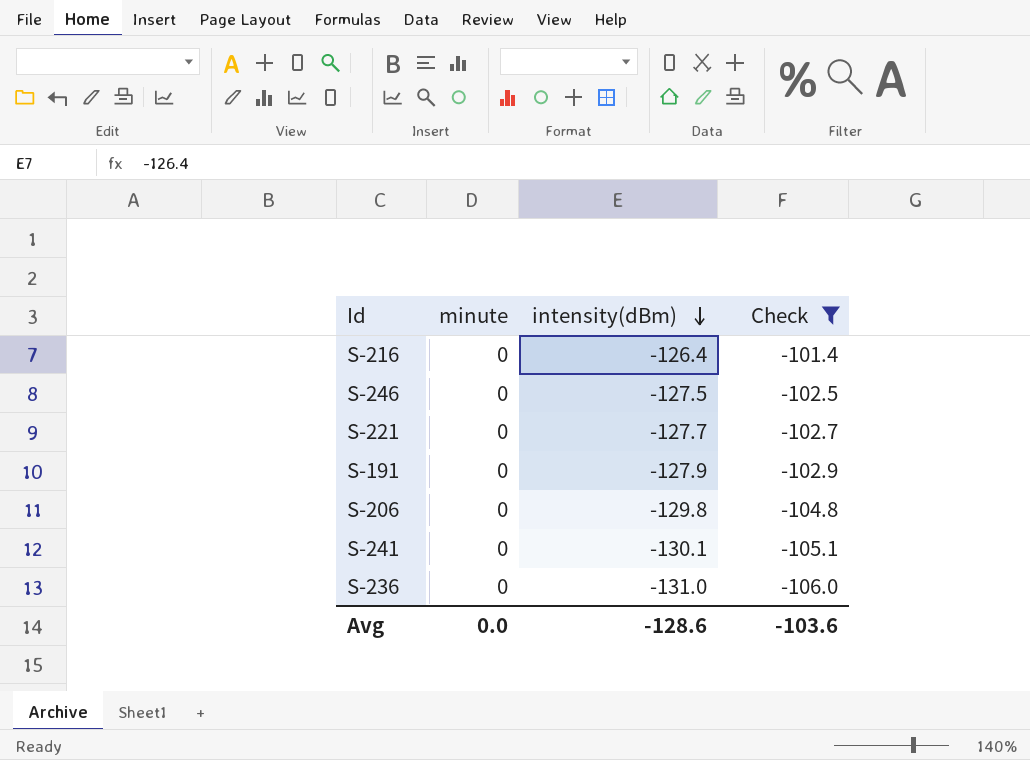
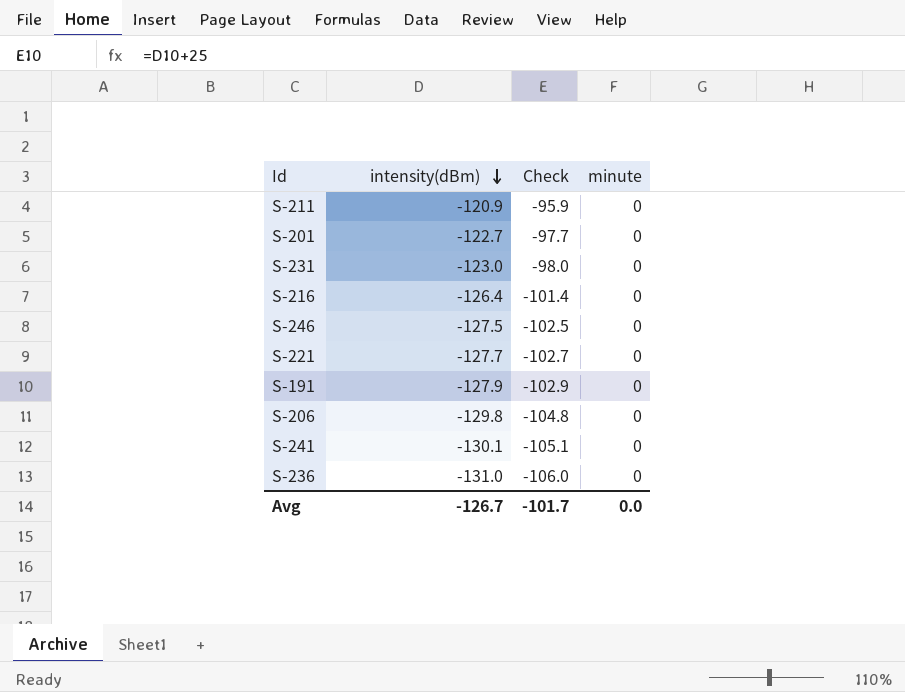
filter: Check <= -101.4 -> none
column minute | position: 2 -> 4
Avg | intensity(dBm): -128.6 -> -126.7
Avg | Check: -103.6 -> -101.7

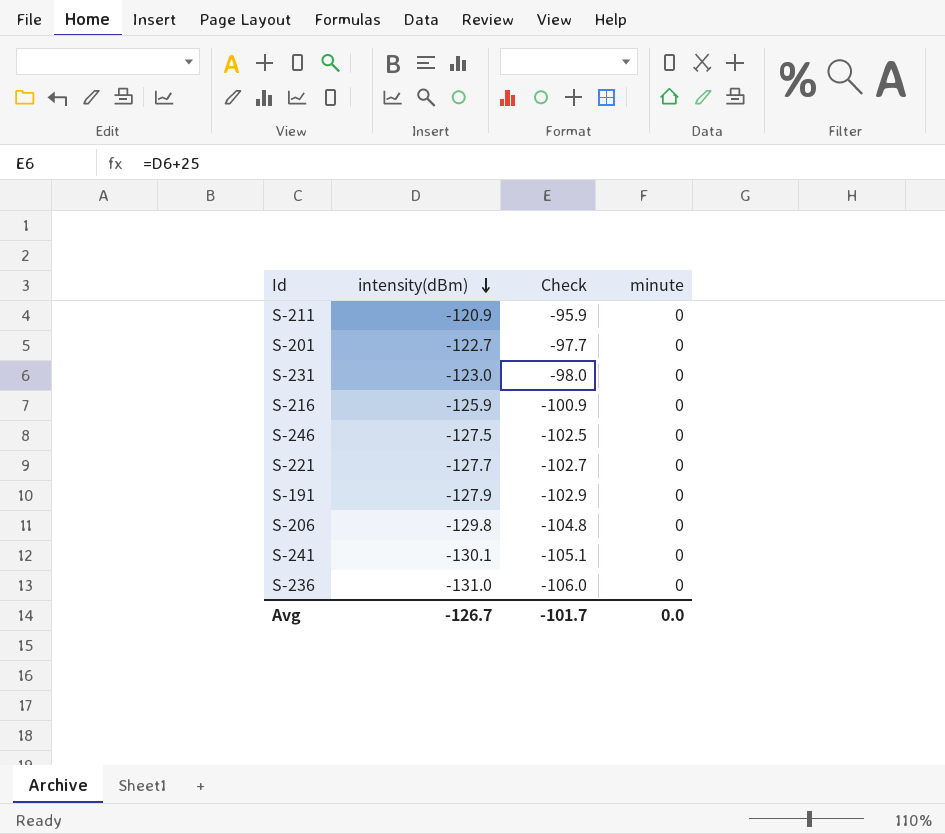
S-216 | intensity(dBm): -126.4 -> -125.9
S-216 | Check: -101.4 -> -100.9

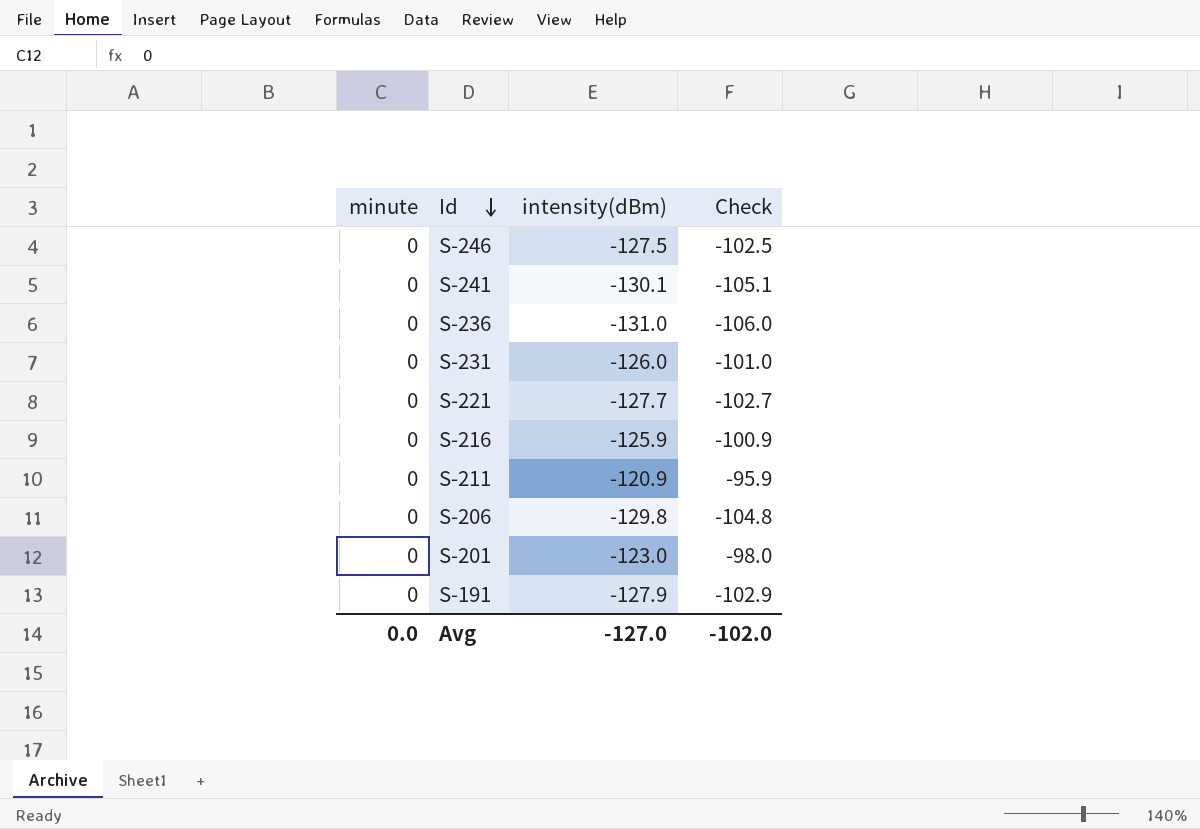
row order: intensity(dBm) descending -> Id descending
column minute | position: 4 -> 1
S-231 | intensity(dBm): -123.0 -> -126.0
S-231 | Check: -98.0 -> -101.0
S-201 | intensity(dBm): -122.7 -> -123.0
S-201 | Check: -97.7 -> -98.0
Avg | intensity(dBm): -126.7 -> -127.0
Avg | Check: -101.7 -> -102.0

